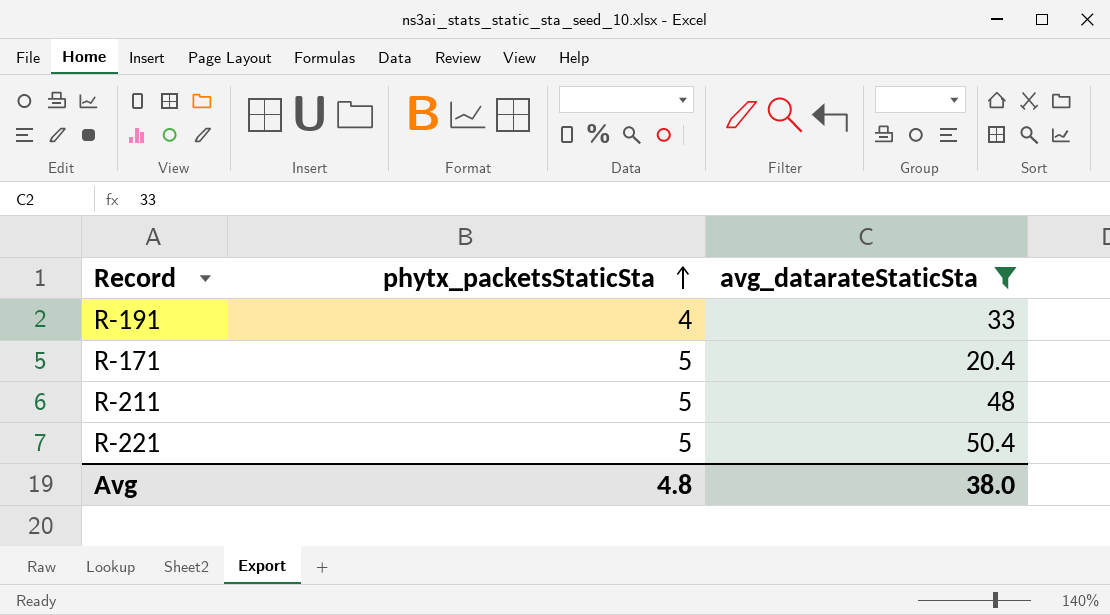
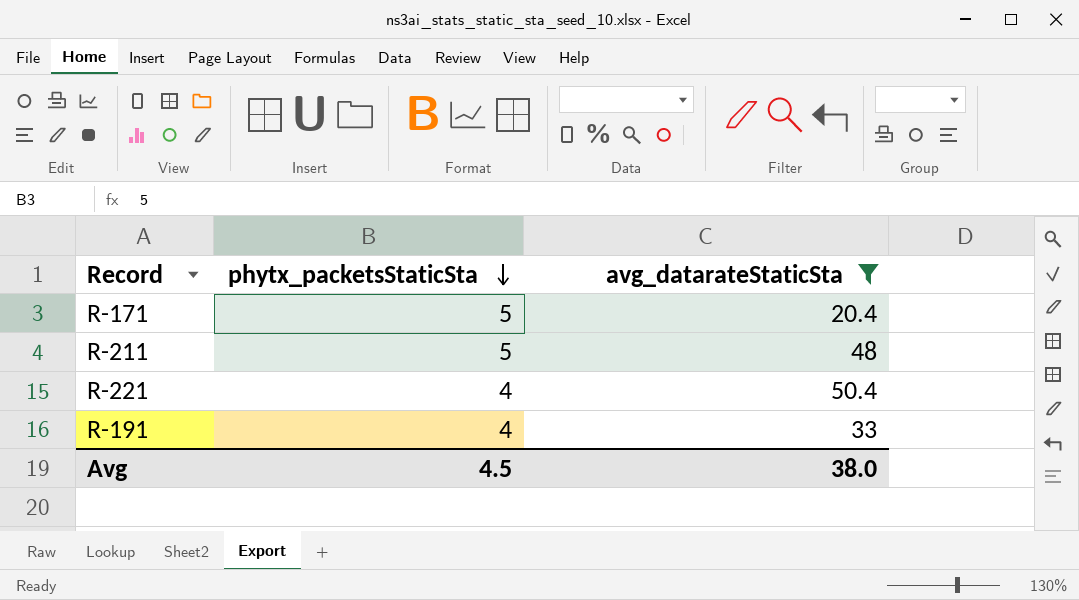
row order: phytx_packetsStaticSta ascending -> phytx_packetsStaticSta descending
R-221 | phytx_packetsStaticSta: 5 -> 4
Avg | phytx_packetsStaticSta: 4.8 -> 4.5

